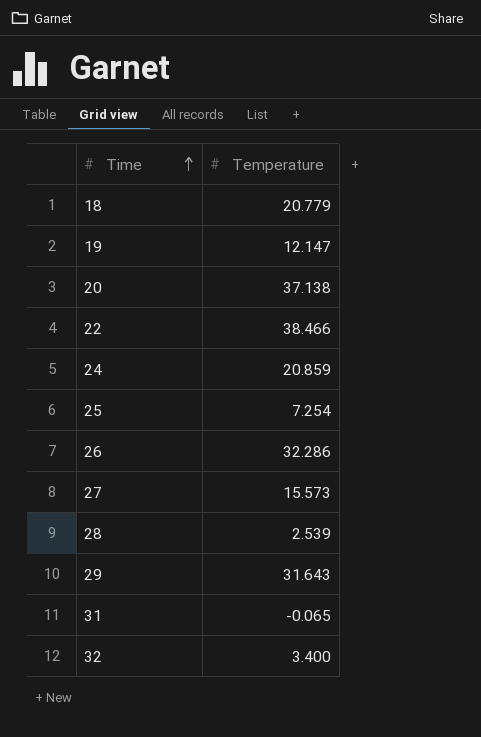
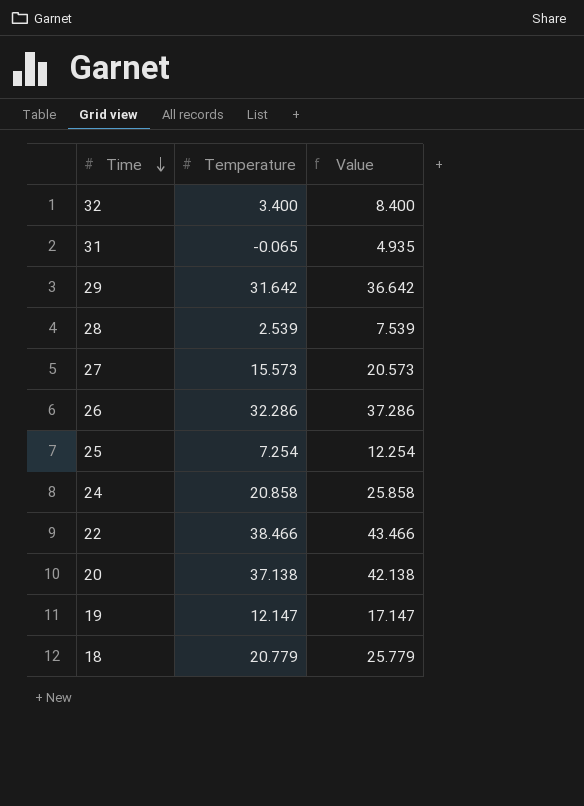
row order: Time ascending -> Time descending
column Value | formula: none -> [Temperature] + 5
29 | Temperature: 31.643 -> 31.642
24 | Temperature: 20.859 -> 20.858

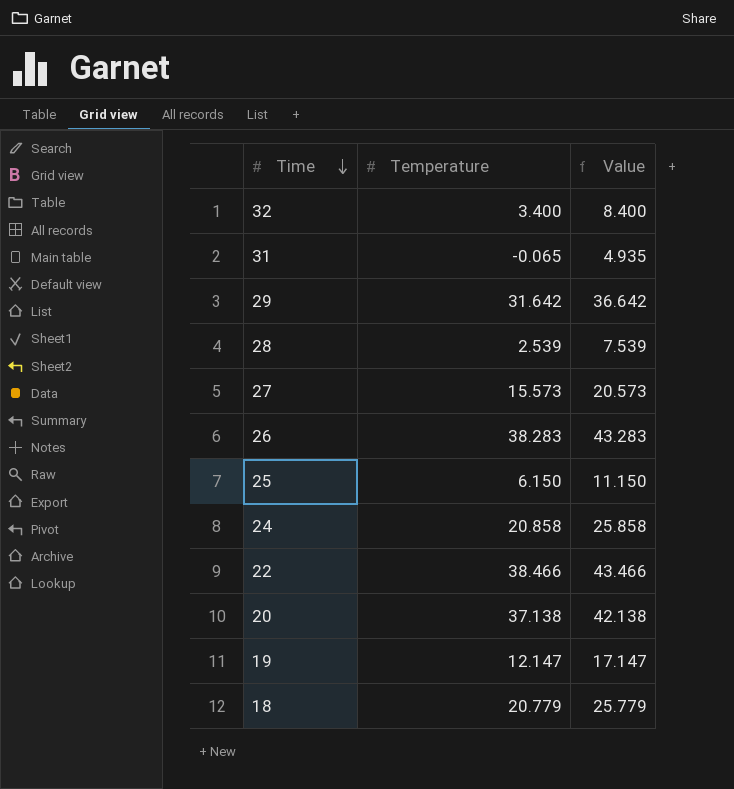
26 | Temperature: 32.286 -> 38.283
26 | Value: 37.286 -> 43.283
25 | Temperature: 7.254 -> 6.150
25 | Value: 12.254 -> 11.150

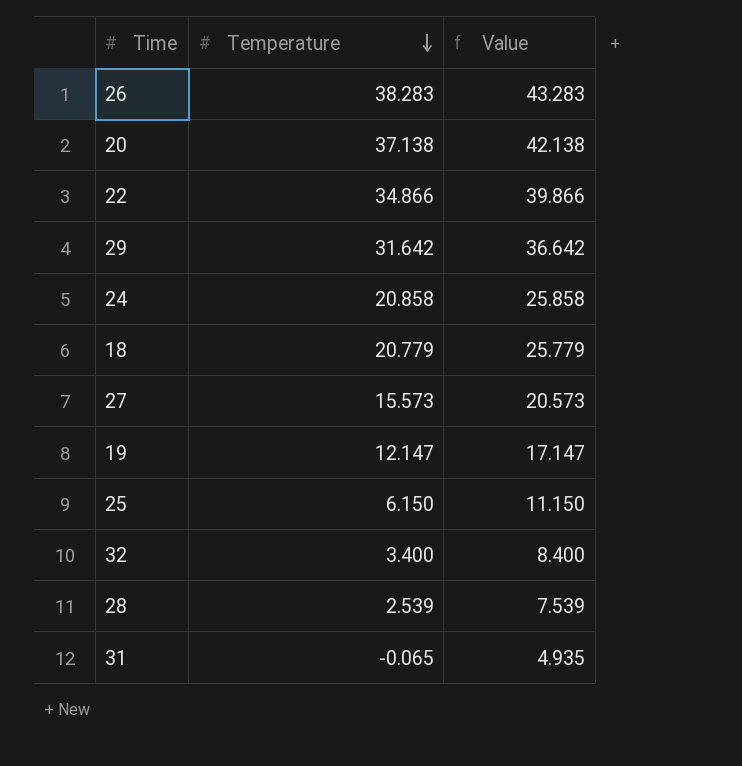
row order: Time descending -> Temperature descending
22 | Temperature: 38.466 -> 34.866
22 | Value: 43.466 -> 39.866

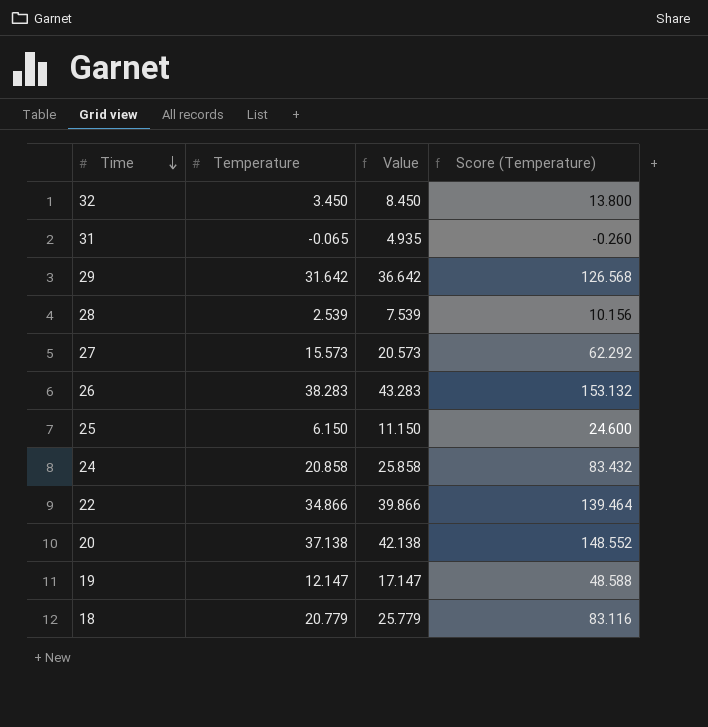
row order: Temperature descending -> Time descending
column Score (Temperature) | formula: none -> [Temperature] * 4
32 | Temperature: 3.400 -> 3.450
32 | Value: 8.400 -> 8.450

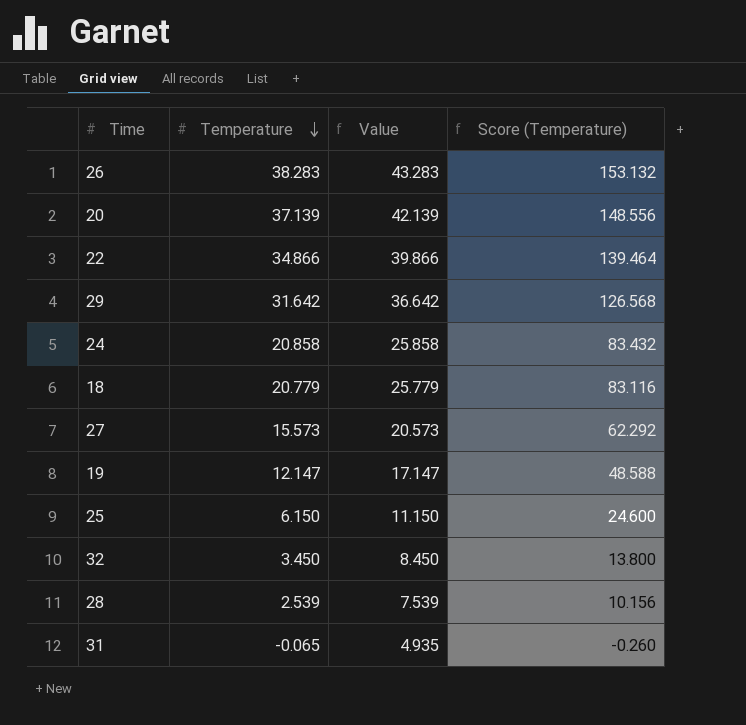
row order: Time descending -> Temperature descending
20 | Temperature: 37.138 -> 37.139
20 | Value: 42.138 -> 42.139
20 | Score (Temperature): 148.552 -> 148.556

